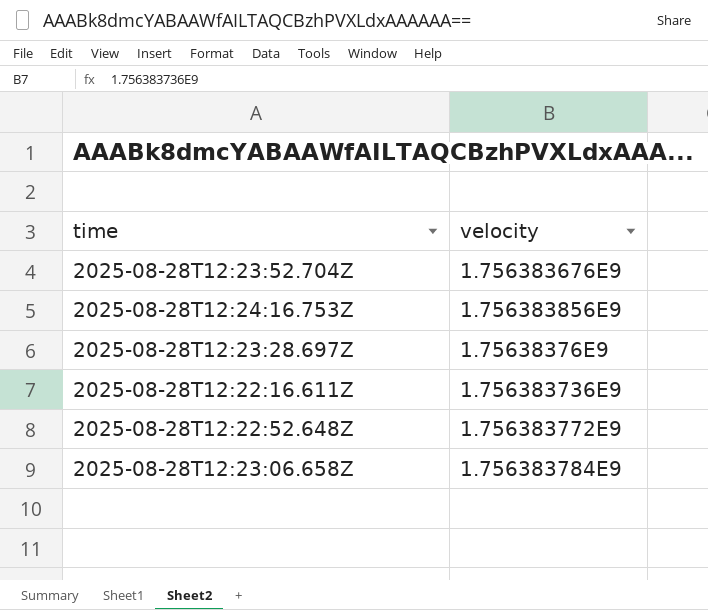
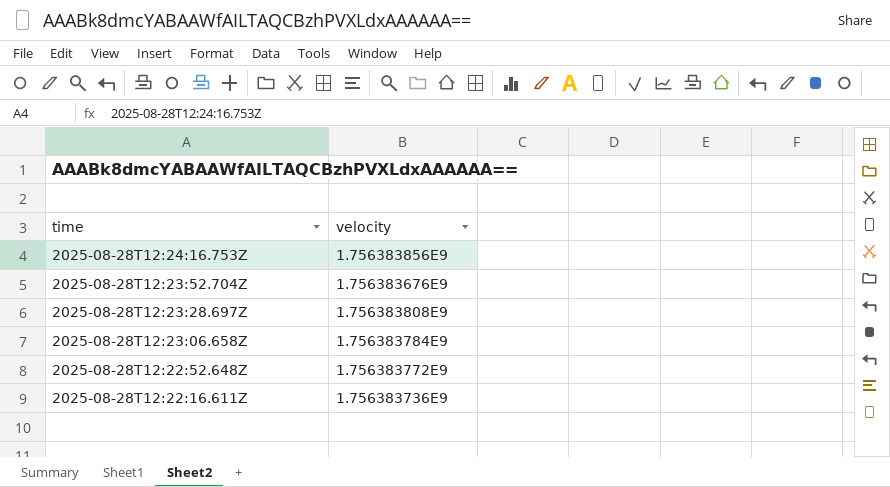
row order: none -> time descending
2025-08-28T12:23:28.697Z | velocity: 1.75638376E9 -> 1.756383808E9

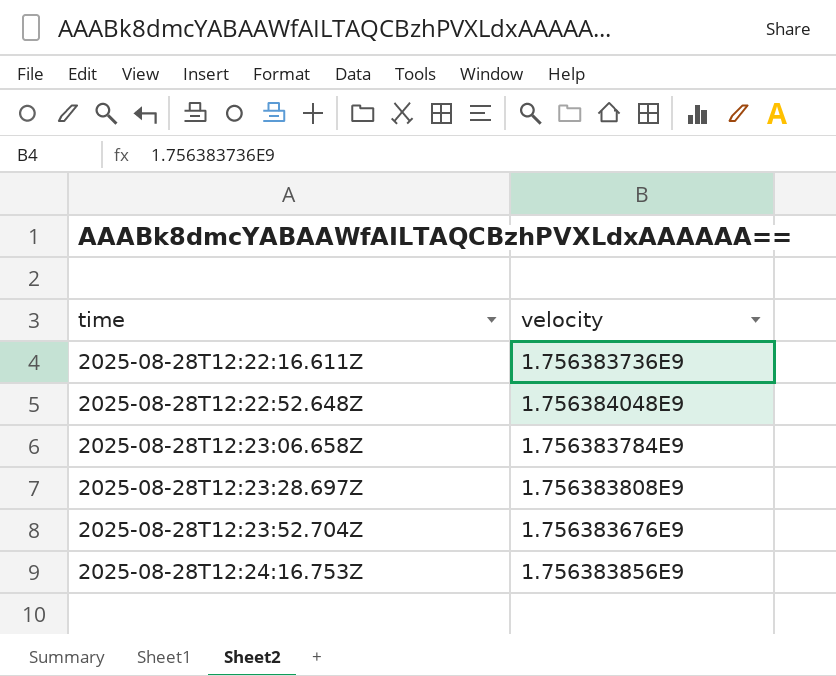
row order: time descending -> time ascending
2025-08-28T12:22:52.648Z | velocity: 1.756383772E9 -> 1.756384048E9

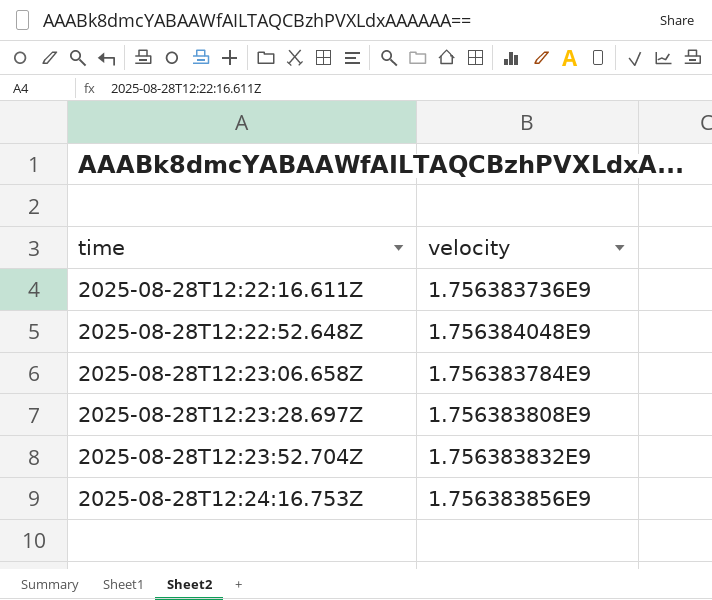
2025-08-28T12:23:52.704Z | velocity: 1.756383676E9 -> 1.756383832E9

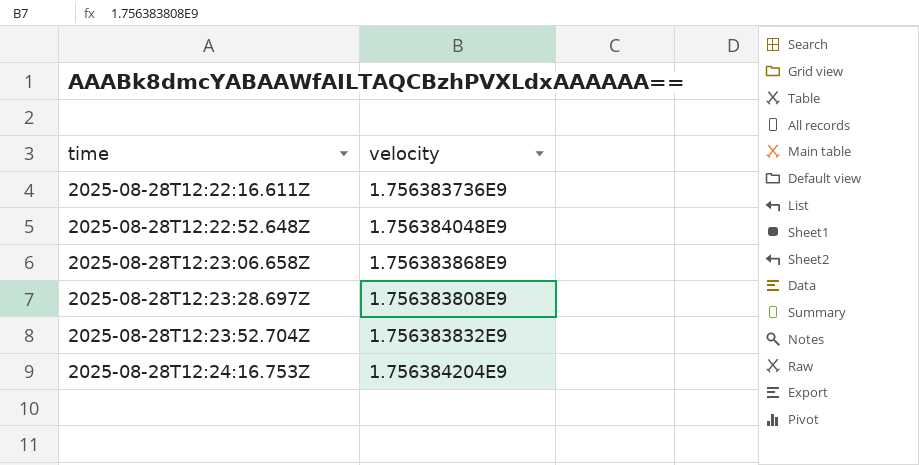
2025-08-28T12:23:06.658Z | velocity: 1.756383784E9 -> 1.756383868E9
2025-08-28T12:24:16.753Z | velocity: 1.756383856E9 -> 1.756384204E9

